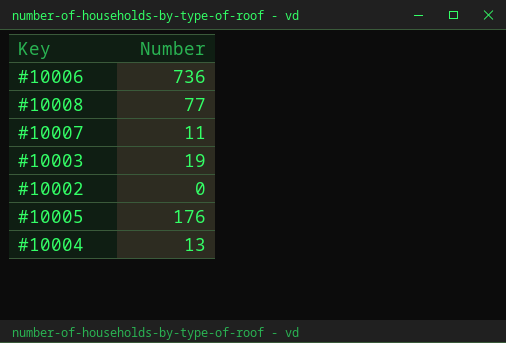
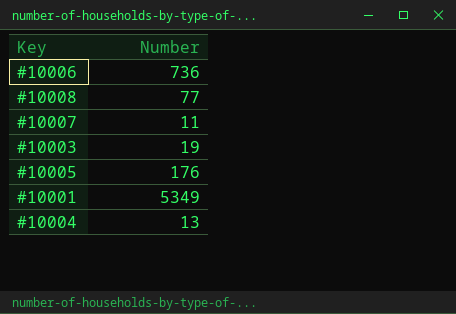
row #10002: 0 -> none
row #10001: none -> 5349

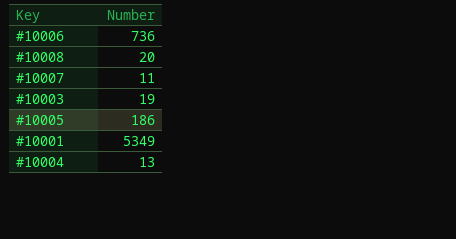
#10008 | Number: 77 -> 20
#10005 | Number: 176 -> 186

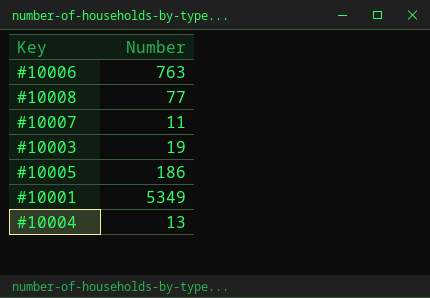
#10006 | Number: 736 -> 763
#10008 | Number: 20 -> 77

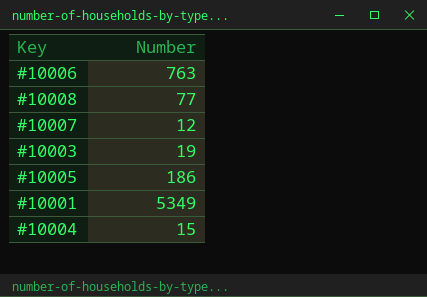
#10007 | Number: 11 -> 12
#10004 | Number: 13 -> 15

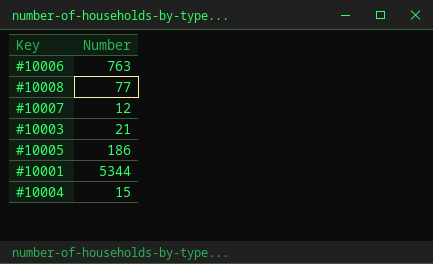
#10003 | Number: 19 -> 21
#10001 | Number: 5349 -> 5344

